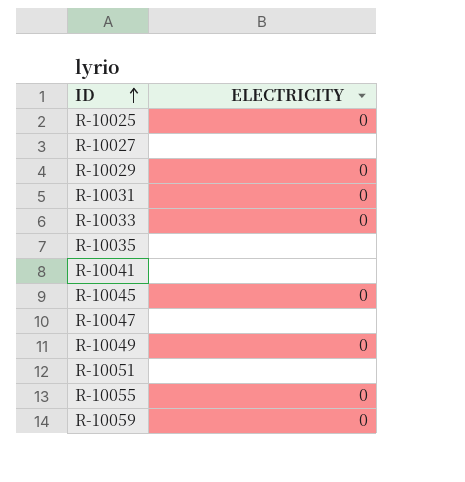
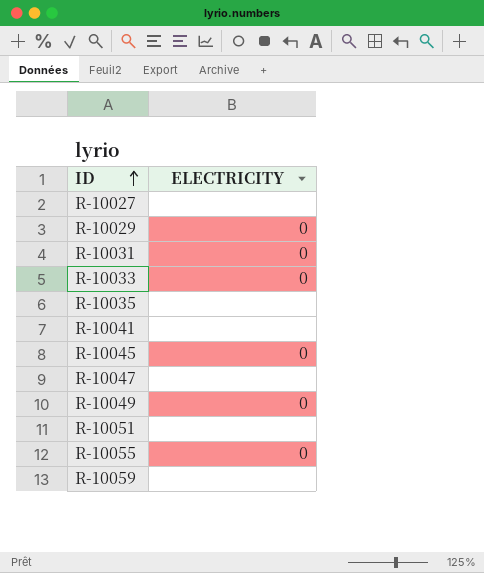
row R-10025: 0 -> none
R-10059 | ELECTRICITY: 0 -> none

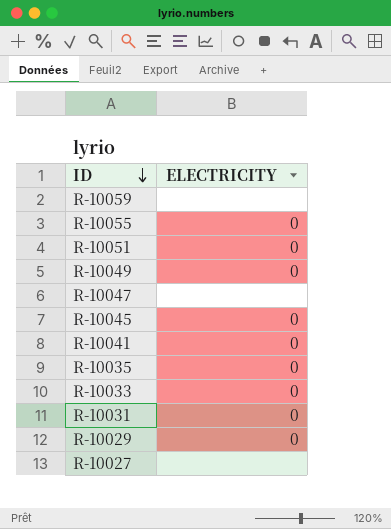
row order: ID ascending -> ID descending
R-10051 | ELECTRICITY: none -> 0
R-10041 | ELECTRICITY: none -> 0
R-10035 | ELECTRICITY: none -> 0

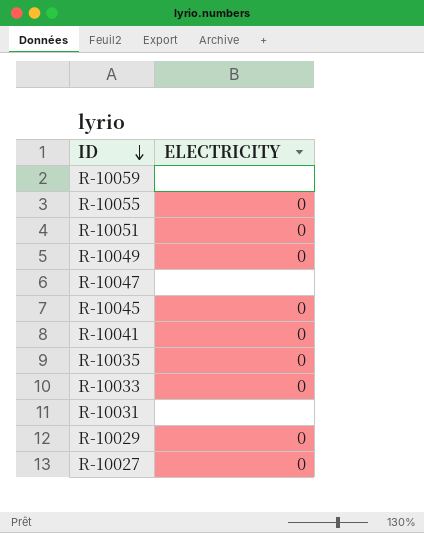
R-10031 | ELECTRICITY: 0 -> none
R-10027 | ELECTRICITY: none -> 0

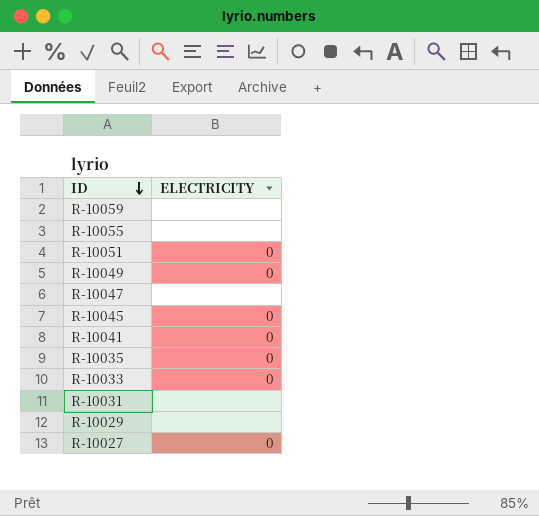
R-10055 | ELECTRICITY: 0 -> none
R-10029 | ELECTRICITY: 0 -> none

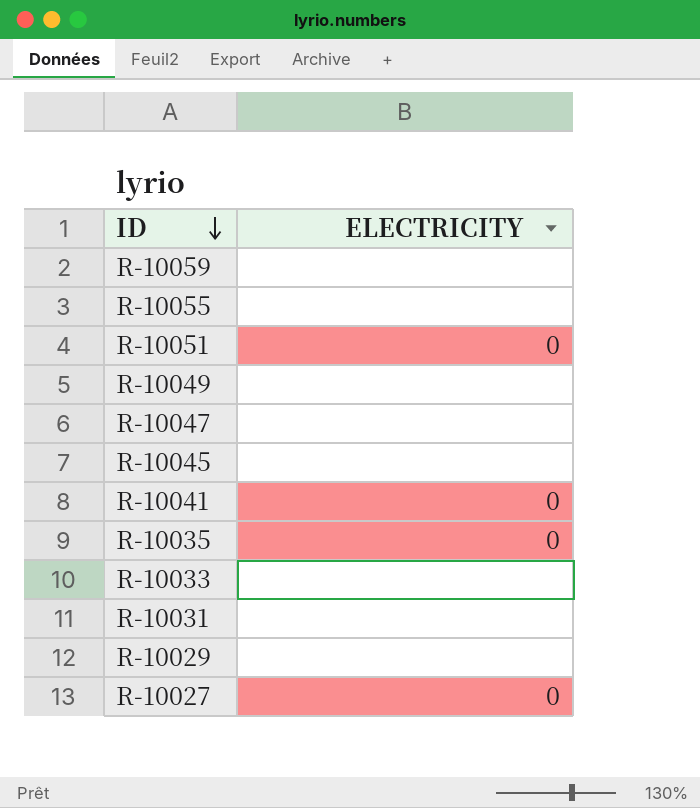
R-10049 | ELECTRICITY: 0 -> none
R-10045 | ELECTRICITY: 0 -> none
R-10033 | ELECTRICITY: 0 -> none

